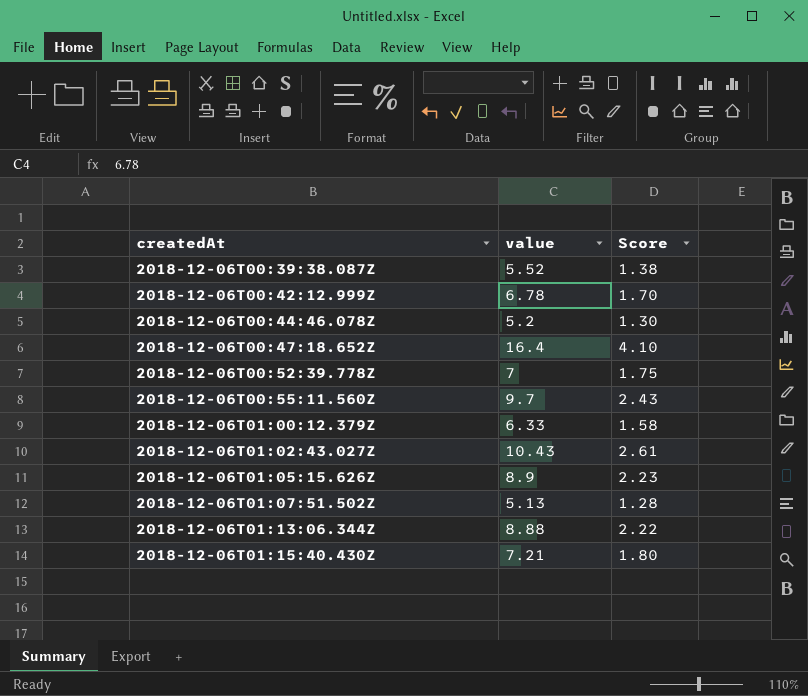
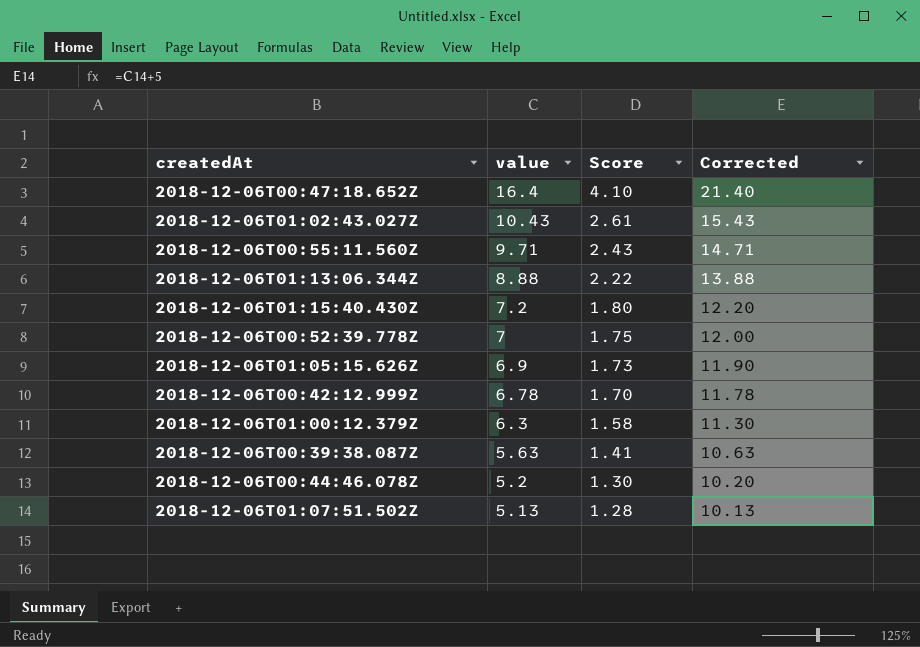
row order: createdAt ascending -> value descending
column Corrected | formula: none -> [value] + 5
2018-12-06T00:55:11.560Z | value: 9.7 -> 9.71
2018-12-06T01:15:40.430Z | value: 7.21 -> 7.2
2018-12-06T01:05:15.626Z | value: 8.9 -> 6.9
2018-12-06T01:05:15.626Z | Score: 2.23 -> 1.73
2018-12-06T01:00:12.379Z | value: 6.33 -> 6.3
2018-12-06T00:39:38.087Z | value: 5.52 -> 5.63
2018-12-06T00:39:38.087Z | Score: 1.38 -> 1.41

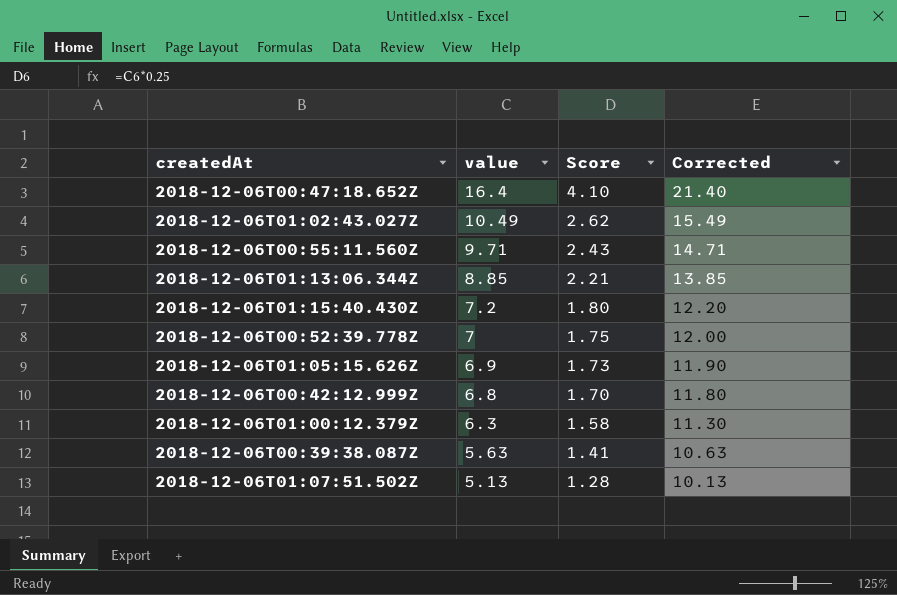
row 2018-12-06T00:44:46.078Z: 5.2 | 1.30 | 10.20 -> none
2018-12-06T01:02:43.027Z | value: 10.43 -> 10.49
2018-12-06T01:02:43.027Z | Score: 2.61 -> 2.62
2018-12-06T01:02:43.027Z | Corrected: 15.43 -> 15.49
2018-12-06T01:13:06.344Z | value: 8.88 -> 8.85
2018-12-06T01:13:06.344Z | Score: 2.22 -> 2.21
2018-12-06T01:13:06.344Z | Corrected: 13.88 -> 13.85
2018-12-06T00:42:12.999Z | value: 6.78 -> 6.8
2018-12-06T00:42:12.999Z | Corrected: 11.78 -> 11.80

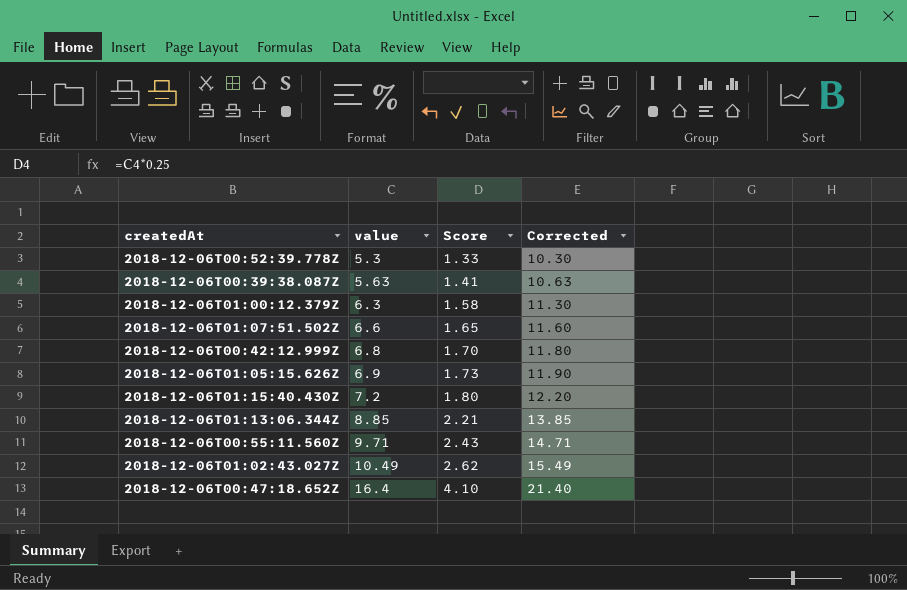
row order: value descending -> value ascending
2018-12-06T00:52:39.778Z | value: 7 -> 5.3
2018-12-06T00:52:39.778Z | Score: 1.75 -> 1.33
2018-12-06T00:52:39.778Z | Corrected: 12.00 -> 10.30
2018-12-06T01:07:51.502Z | value: 5.13 -> 6.6
2018-12-06T01:07:51.502Z | Score: 1.28 -> 1.65
2018-12-06T01:07:51.502Z | Corrected: 10.13 -> 11.60

